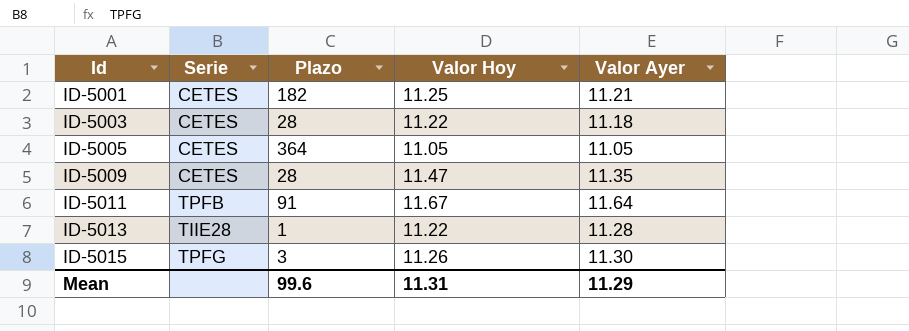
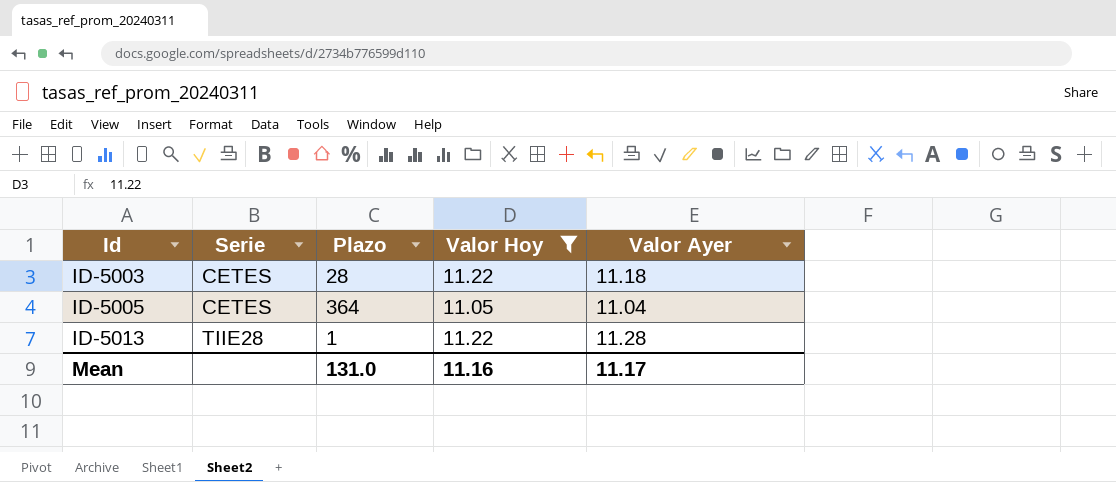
filter: none -> Valor Hoy <= 11.22
ID-5005 | Valor Ayer: 11.05 -> 11.04
Mean | Plazo: 99.6 -> 131.0
Mean | Valor Hoy: 11.31 -> 11.16
Mean | Valor Ayer: 11.29 -> 11.17

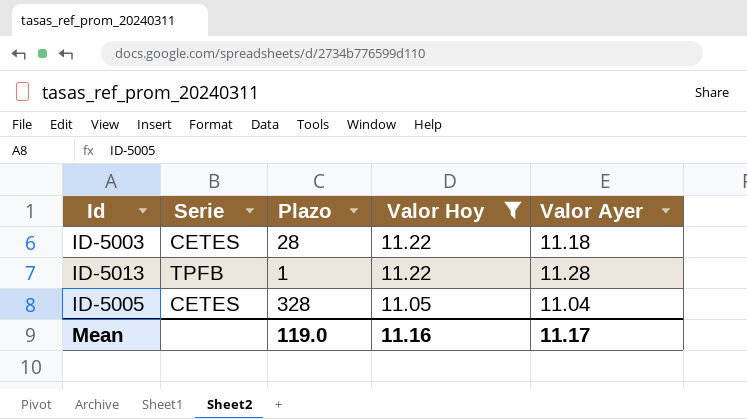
row order: Id ascending -> Valor Hoy descending
ID-5013 | Serie: TIIE28 -> TPFB
ID-5005 | Plazo: 364 -> 328
Mean | Plazo: 131.0 -> 119.0

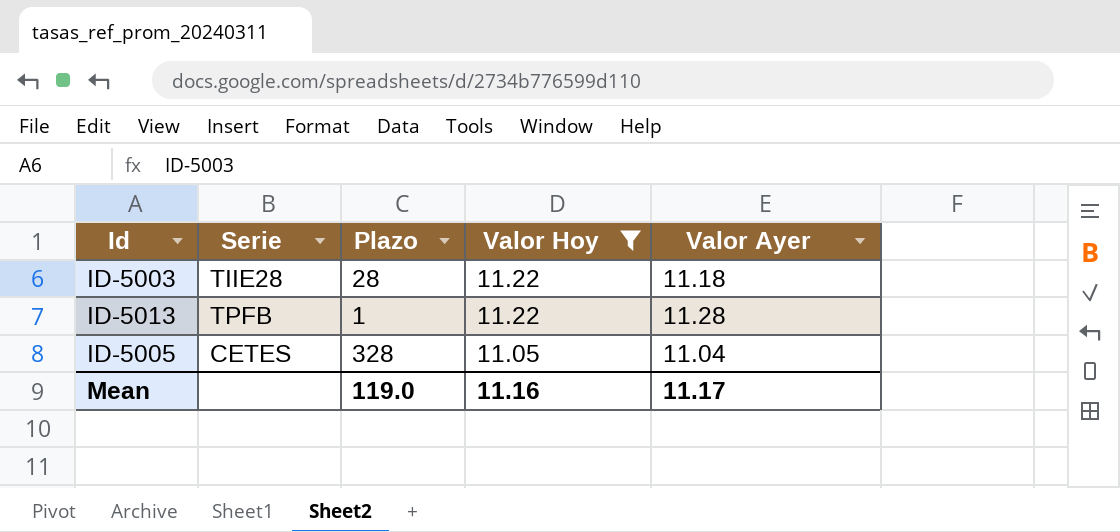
ID-5003 | Serie: CETES -> TIIE28

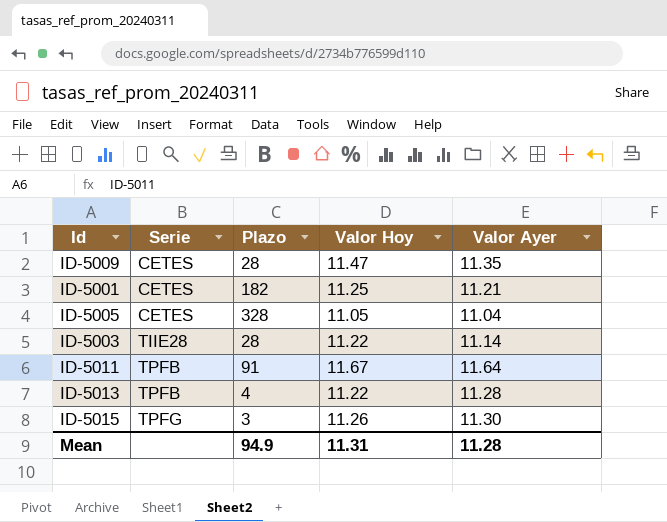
filter: Valor Hoy <= 11.22 -> none
row order: Valor Hoy descending -> Serie ascending
ID-5003 | Valor Ayer: 11.18 -> 11.14
ID-5013 | Plazo: 1 -> 4
Mean | Plazo: 119.0 -> 94.9
Mean | Valor Hoy: 11.16 -> 11.31
Mean | Valor Ayer: 11.17 -> 11.28

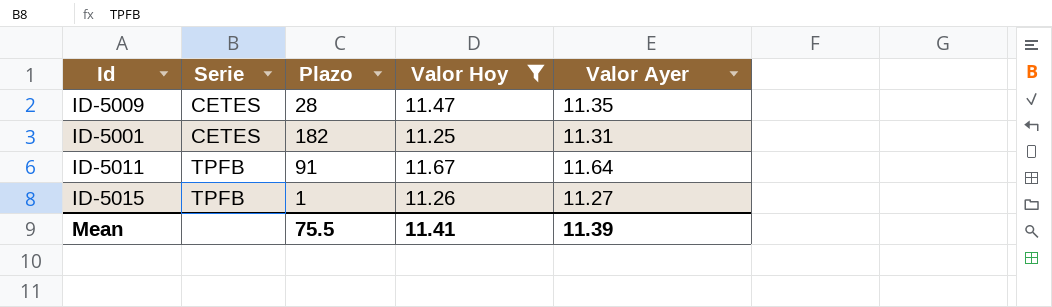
filter: none -> Valor Hoy >= 11.25
ID-5001 | Valor Ayer: 11.21 -> 11.31
ID-5015 | Serie: TPFG -> TPFB
ID-5015 | Plazo: 3 -> 1
ID-5015 | Valor Ayer: 11.30 -> 11.27
Mean | Plazo: 94.9 -> 75.5
Mean | Valor Hoy: 11.31 -> 11.41
Mean | Valor Ayer: 11.28 -> 11.39

